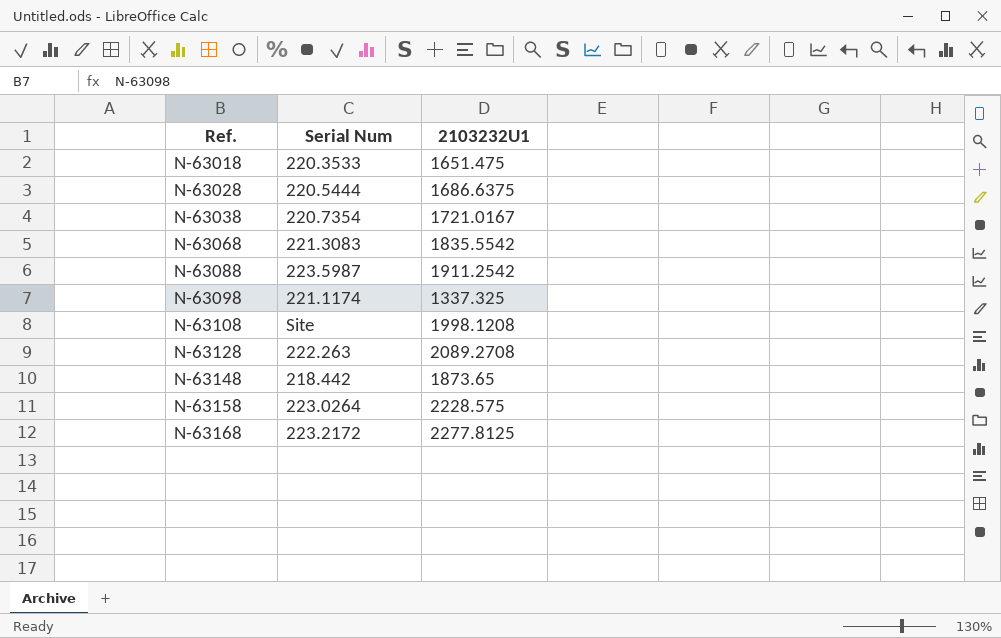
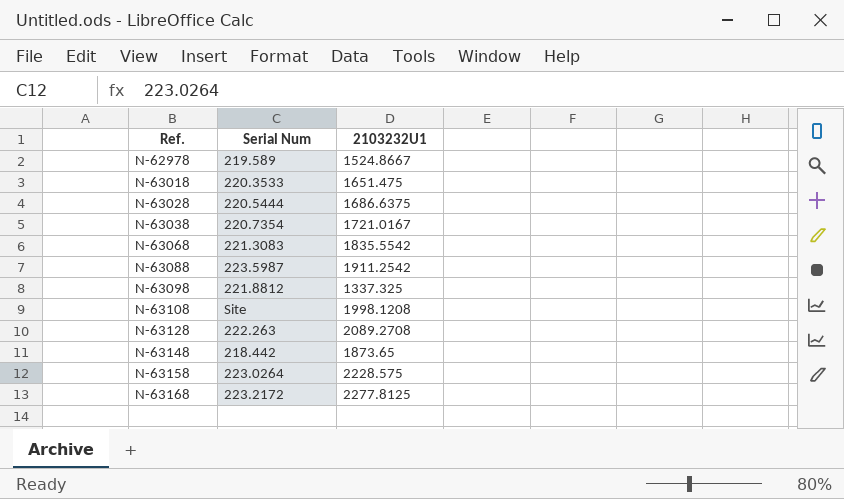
row N-62978: none -> 219.589 | 1524.8667
N-63098 | Serial Num: 221.1174 -> 221.8812

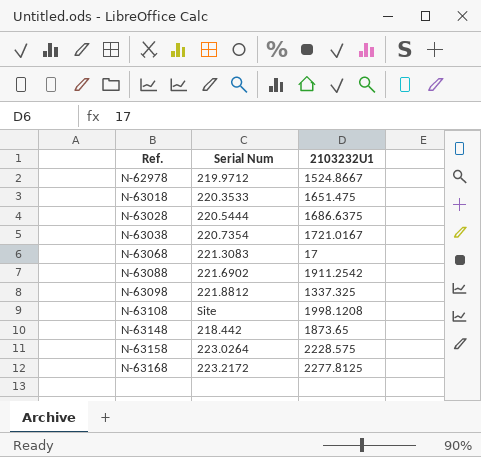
row N-63128: 222.263 | 2089.2708 -> none
N-62978 | Serial Num: 219.589 -> 219.9712
N-63068 | 2103232U1: 1835.5542 -> 17
N-63088 | Serial Num: 223.5987 -> 221.6902

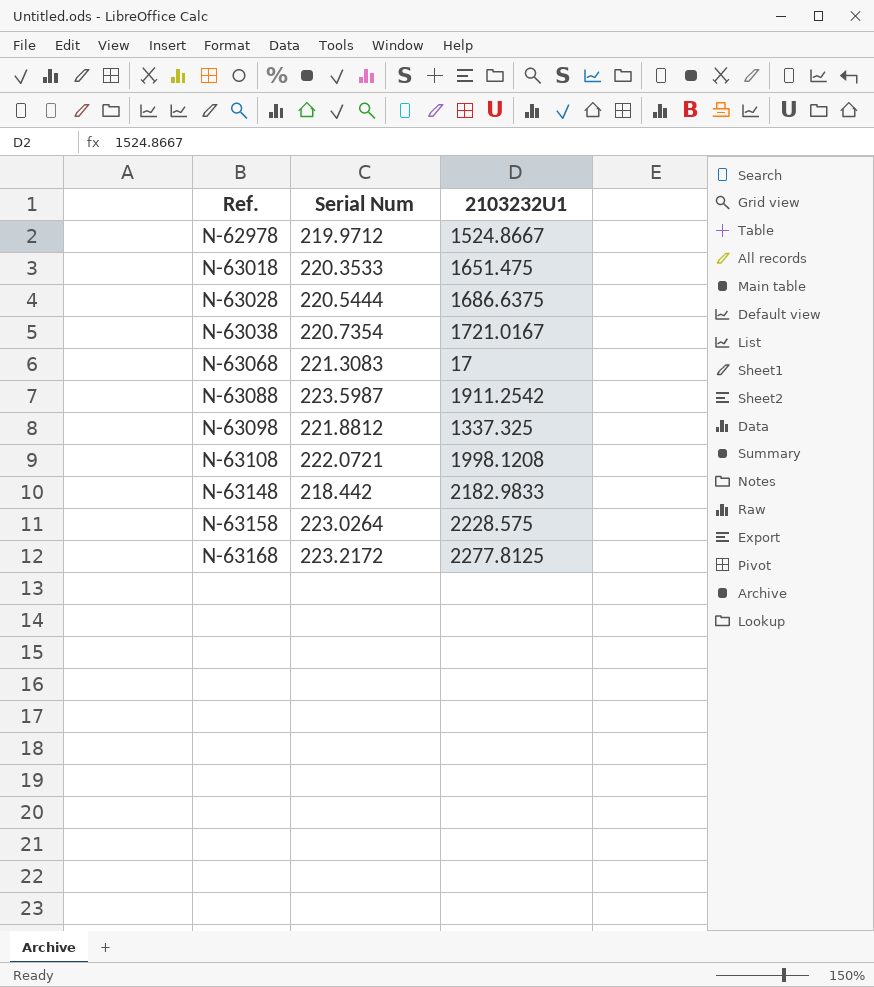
N-63088 | Serial Num: 221.6902 -> 223.5987
N-63108 | Serial Num: Site -> 222.0721
N-63148 | 2103232U1: 1873.65 -> 2182.9833

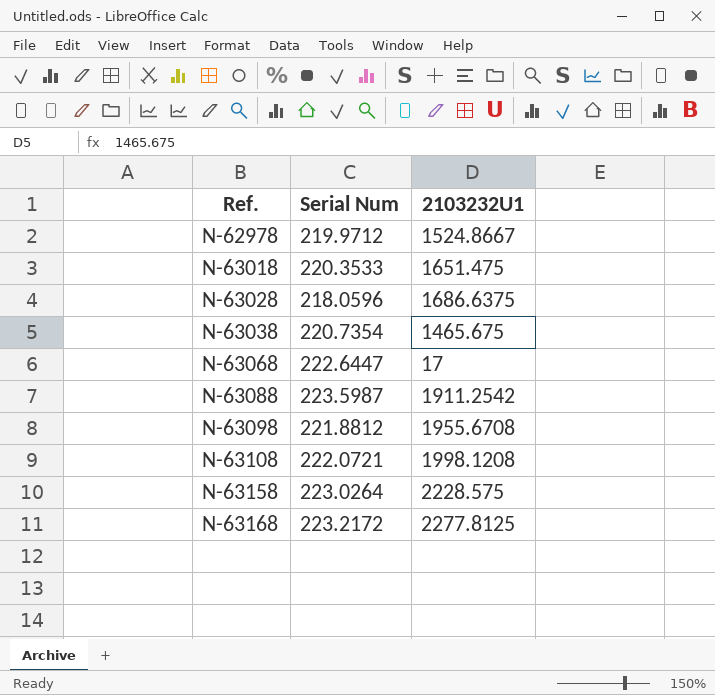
row N-63148: 218.442 | 2182.9833 -> none
N-63028 | Serial Num: 220.5444 -> 218.0596
N-63038 | 2103232U1: 1721.0167 -> 1465.675
N-63068 | Serial Num: 221.3083 -> 222.6447
N-63098 | 2103232U1: 1337.325 -> 1955.6708

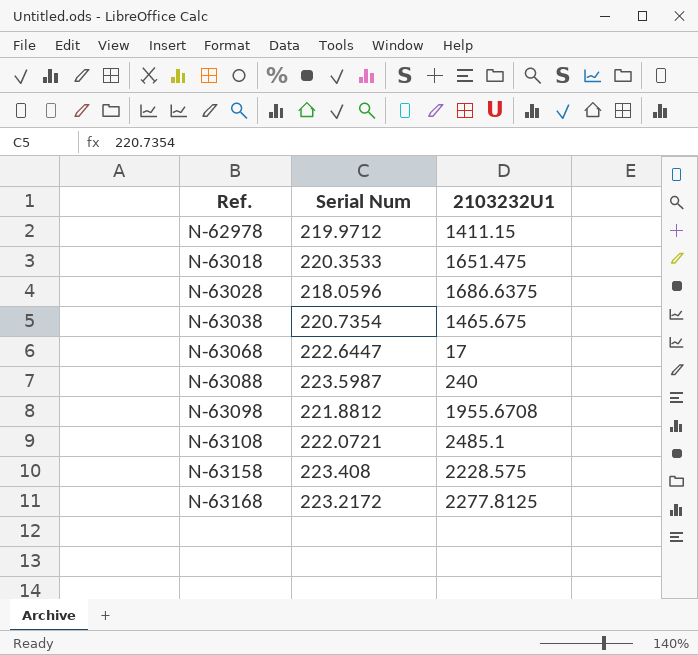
N-62978 | 2103232U1: 1524.8667 -> 1411.15
N-63088 | 2103232U1: 1911.2542 -> 240
N-63108 | 2103232U1: 1998.1208 -> 2485.1
N-63158 | Serial Num: 223.0264 -> 223.408

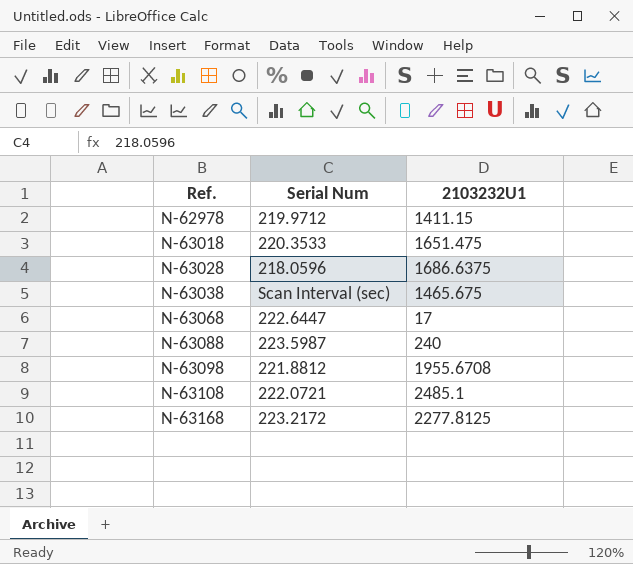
row N-63158: 223.408 | 2228.575 -> none
N-63038 | Serial Num: 220.7354 -> Scan Interval (sec)

